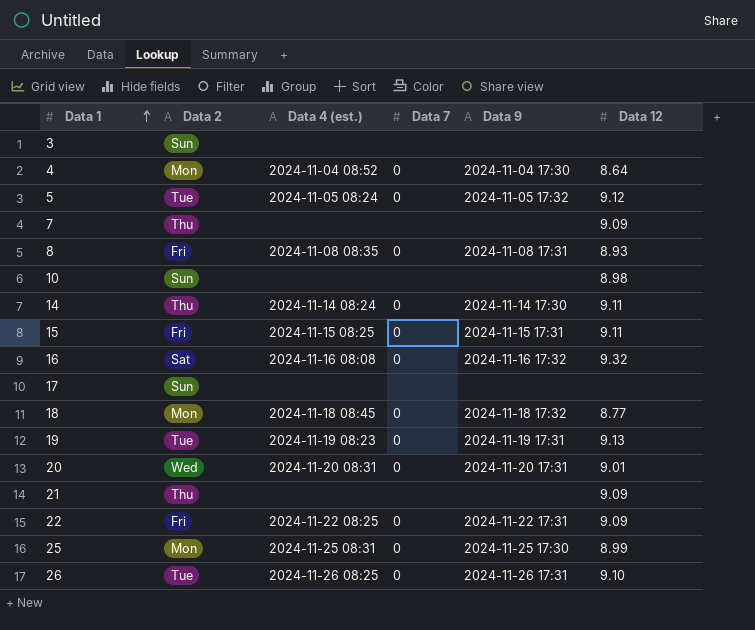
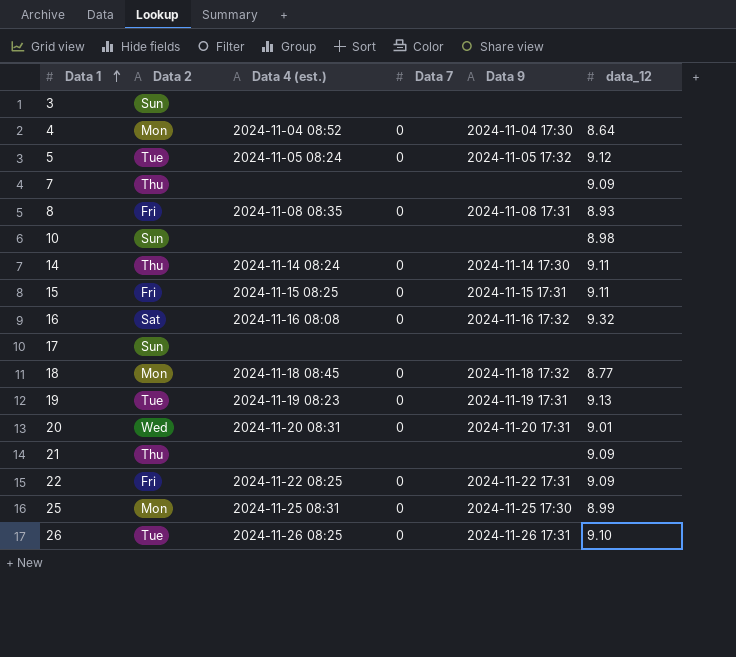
column name: Data 12 -> data_12

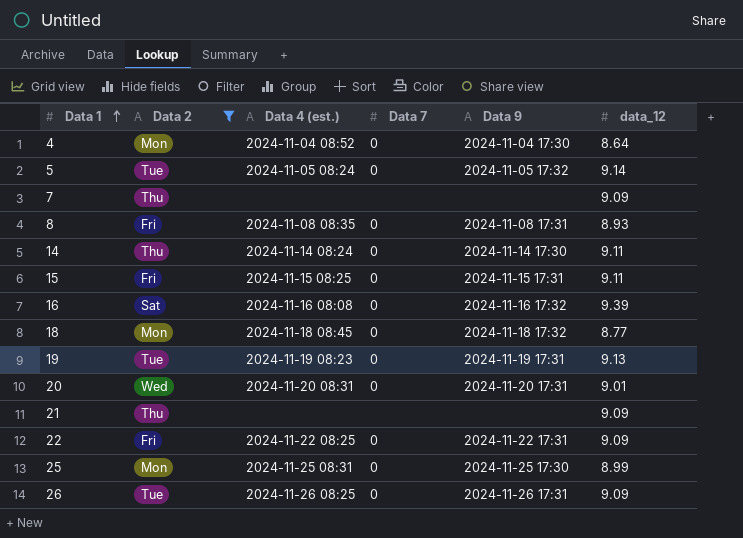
filter: none -> Data 2 != Sun
5 | data_12: 9.12 -> 9.14
16 | data_12: 9.32 -> 9.39
26 | data_12: 9.10 -> 9.09

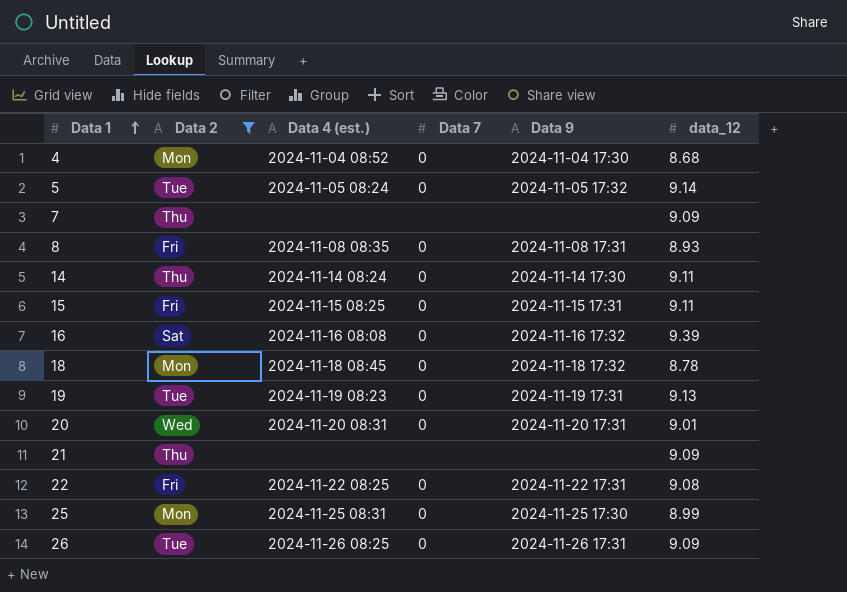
4 | data_12: 8.64 -> 8.68
18 | data_12: 8.77 -> 8.78
22 | data_12: 9.09 -> 9.08

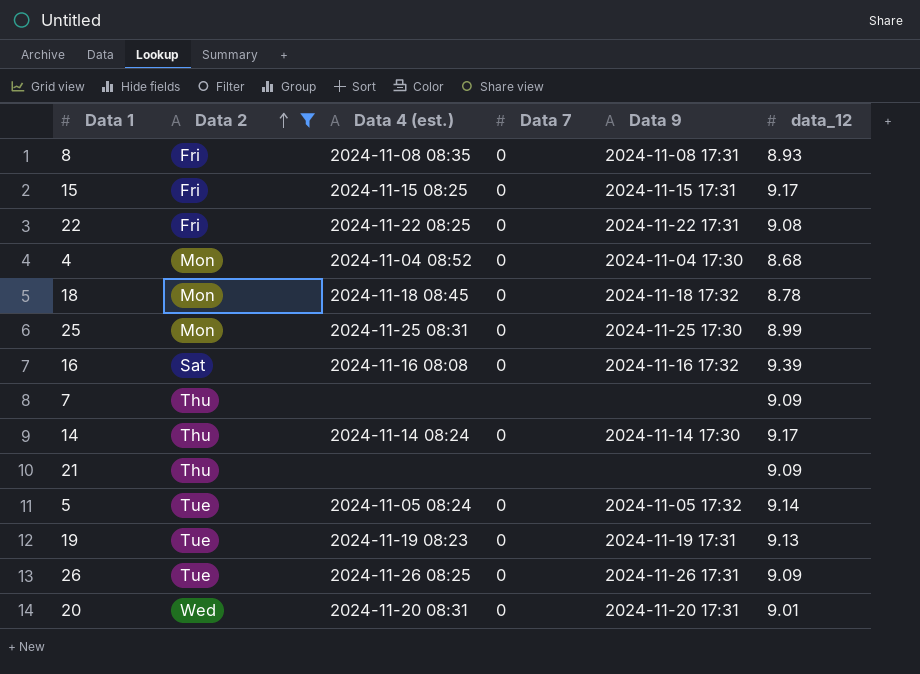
row order: Data 1 ascending -> Data 2 ascending
15 | data_12: 9.11 -> 9.17
14 | data_12: 9.11 -> 9.17

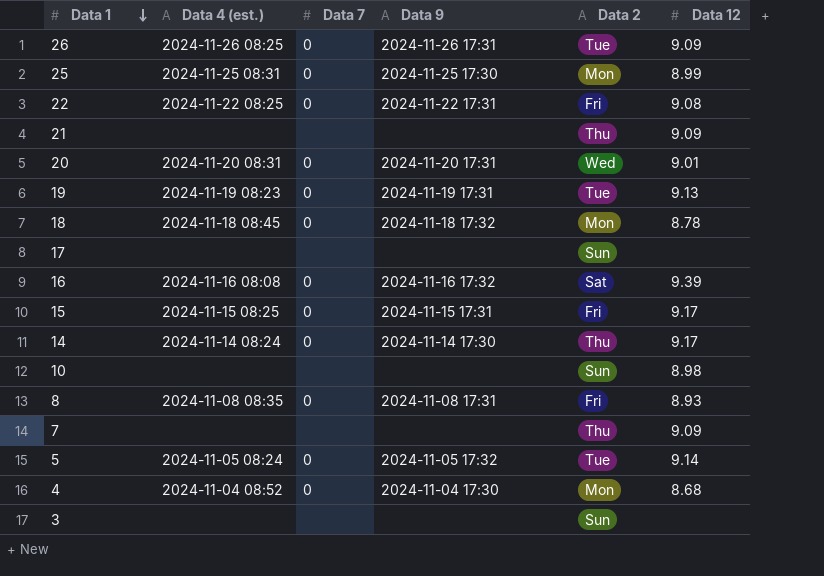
filter: Data 2 != Sun -> none
row order: Data 2 ascending -> Data 1 descending
column Data 2 | position: 2 -> 5
column name: data_12 -> Data 12

